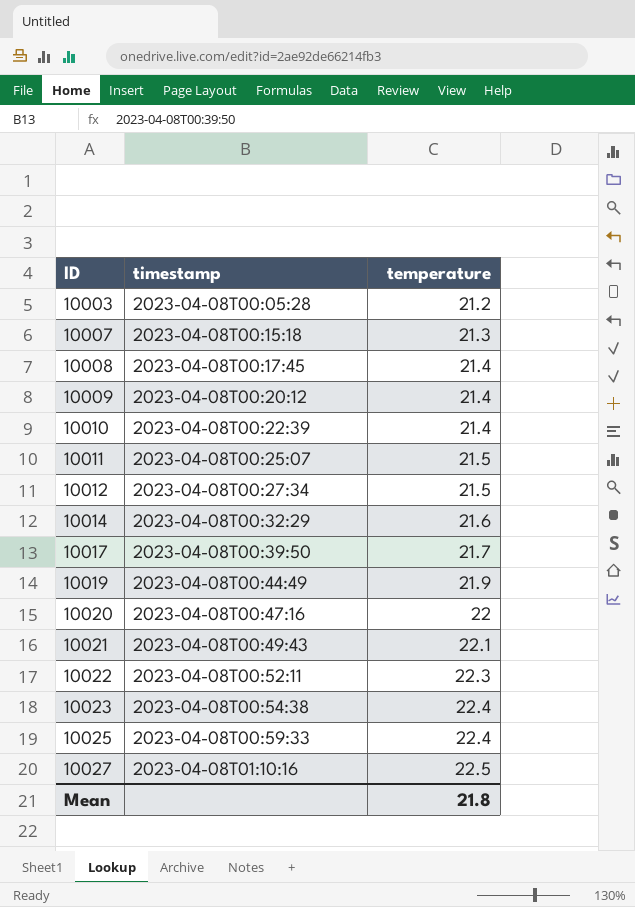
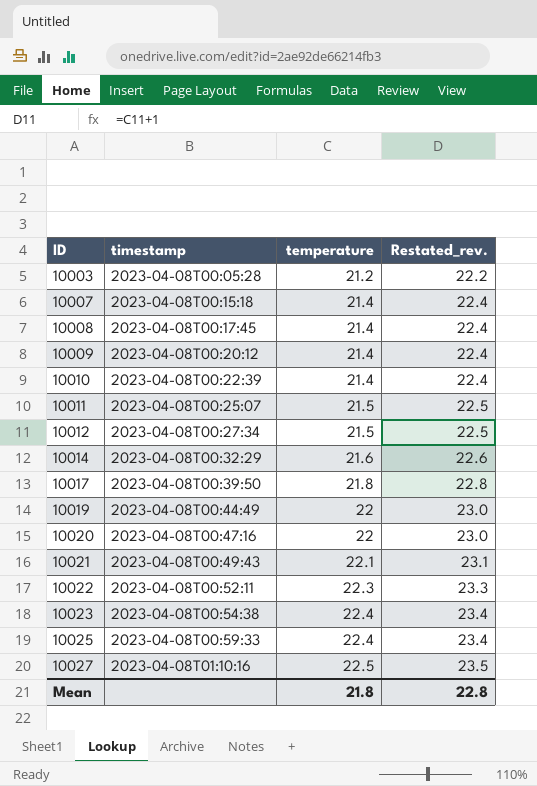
column Restated_rev. | formula: none -> [temperature] + 1
10007 | temperature: 21.3 -> 21.4
10017 | temperature: 21.7 -> 21.8
10019 | temperature: 21.9 -> 22

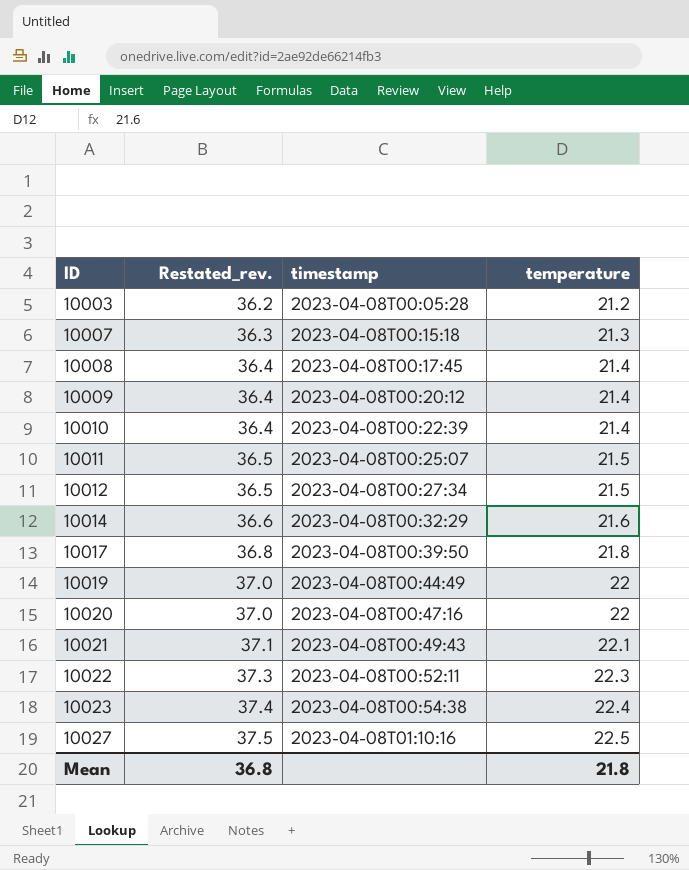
column Restated_rev. | formula: [temperature] + 1 -> [temperature] + 15
column Restated_rev. | position: 4 -> 2
row 10025: 2023-04-08T00:59:33 | 22.4 | 23.4 -> none
10007 | temperature: 21.4 -> 21.3
Mean | Restated_rev.: 22.8 -> 36.8

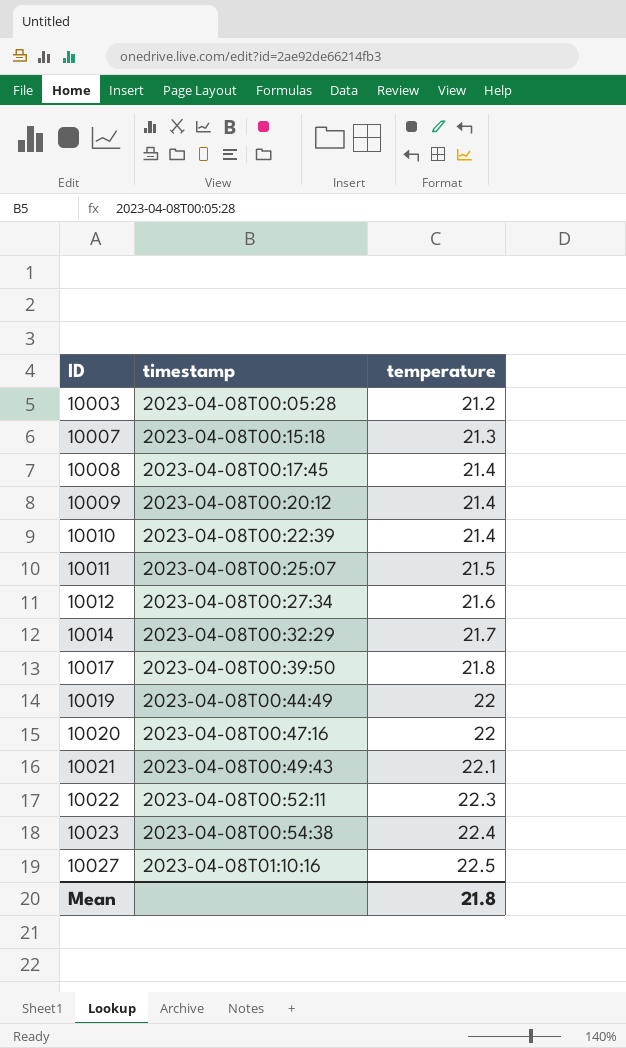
column Restated_rev. | formula: [temperature] + 15 -> none
10012 | temperature: 21.5 -> 21.6
10014 | temperature: 21.6 -> 21.7

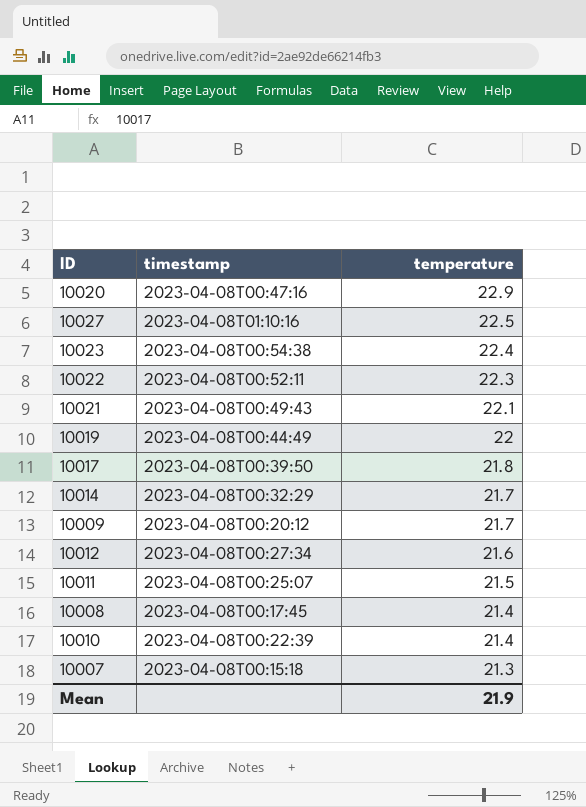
row order: ID ascending -> temperature descending
row 10003: 2023-04-08T00:05:28 | 21.2 -> none
10020 | temperature: 22 -> 22.9
10009 | temperature: 21.4 -> 21.7
Mean | temperature: 21.8 -> 21.9

